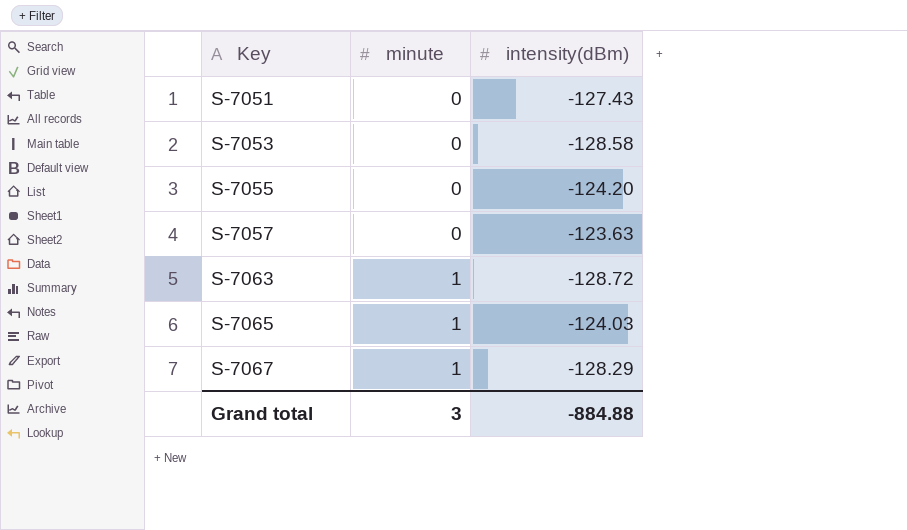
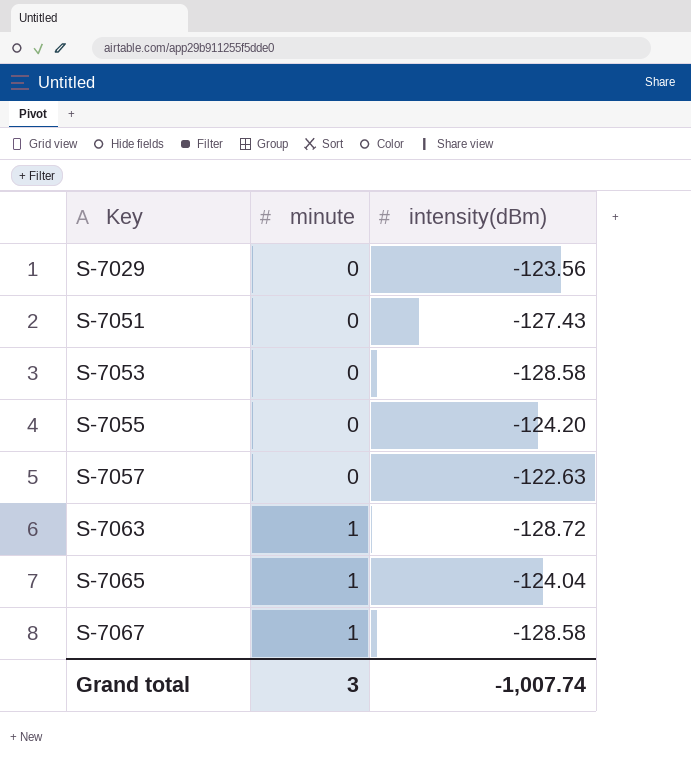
row S-7029: none -> 0 | -123.56
S-7057 | intensity(dBm): -123.63 -> -122.63
S-7065 | intensity(dBm): -124.03 -> -124.04
S-7067 | intensity(dBm): -128.29 -> -128.58
Grand total | intensity(dBm): -884.88 -> -1,007.74

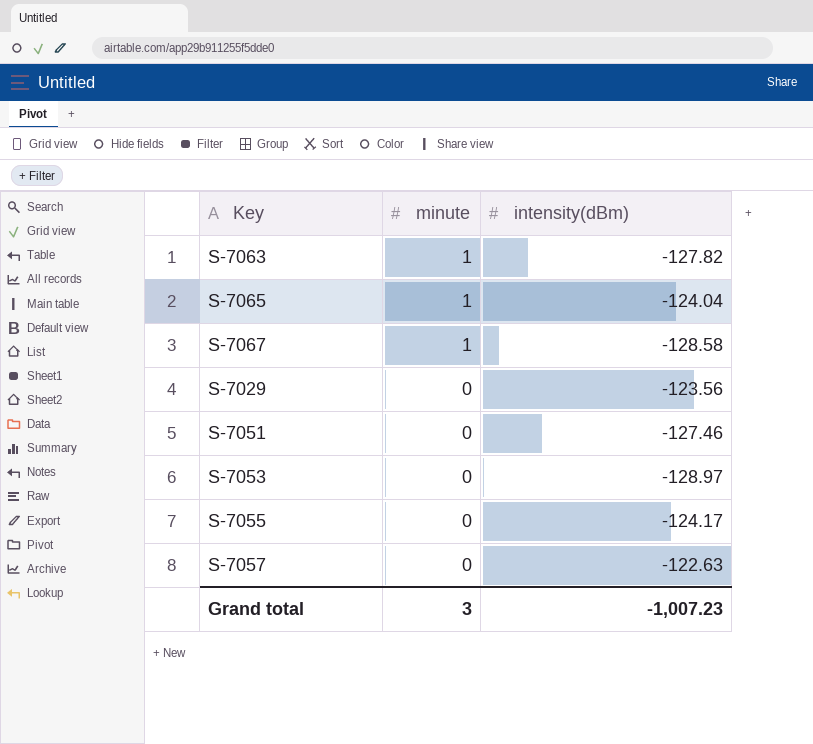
row order: Key ascending -> minute descending
S-7063 | intensity(dBm): -128.72 -> -127.82
S-7051 | intensity(dBm): -127.43 -> -127.46
S-7053 | intensity(dBm): -128.58 -> -128.97
S-7055 | intensity(dBm): -124.20 -> -124.17
Grand total | intensity(dBm): -1,007.74 -> -1,007.23

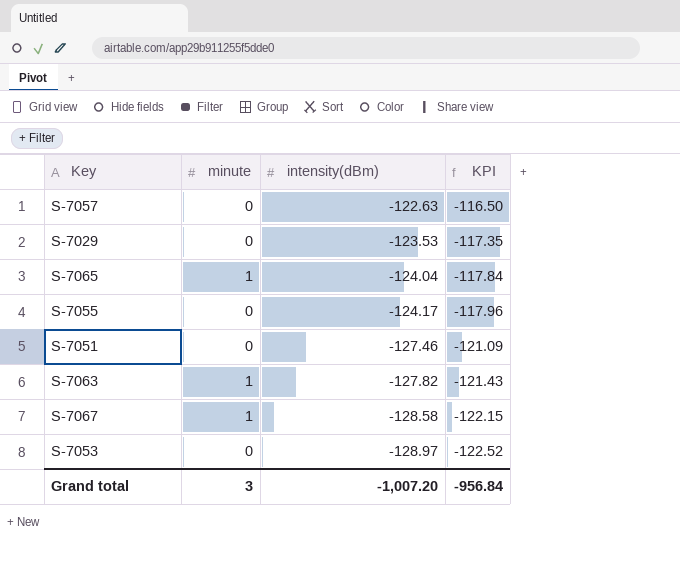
row order: minute descending -> intensity(dBm) descending
column KPI | formula: none -> [intensity(dBm)] * 0.95
S-7029 | intensity(dBm): -123.56 -> -123.53
Grand total | intensity(dBm): -1,007.23 -> -1,007.20

